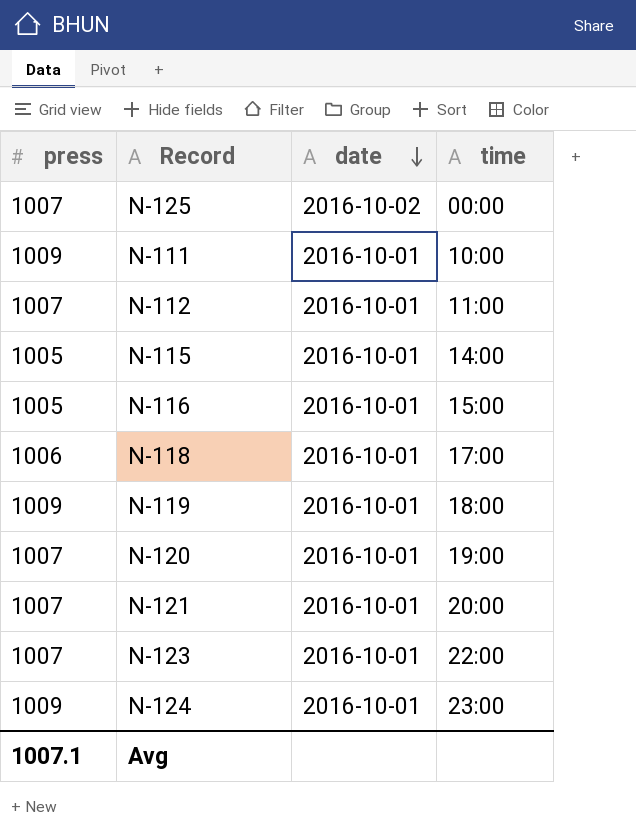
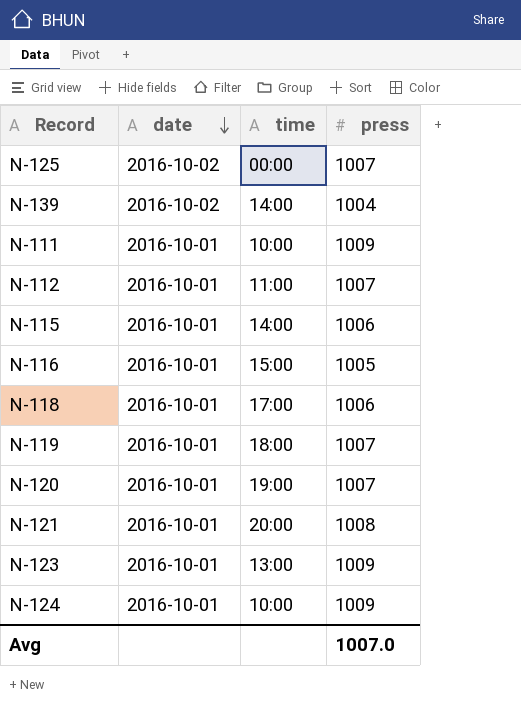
column press | position: 1 -> 4
row N-139: none -> 2016-10-02 | 14:00 | 1004
N-115 | press: 1005 -> 1006
N-119 | press: 1009 -> 1007
N-121 | press: 1007 -> 1008
N-123 | time: 22:00 -> 13:00
N-123 | press: 1007 -> 1009
N-124 | time: 23:00 -> 10:00
Avg | press: 1007.1 -> 1007.0

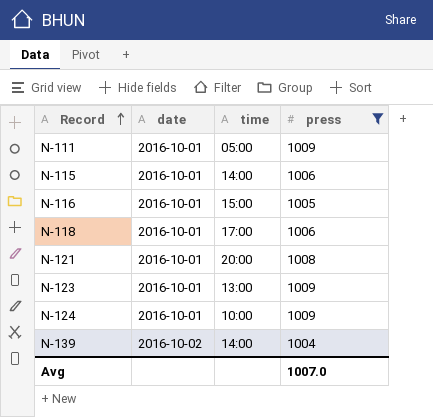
filter: none -> press != 1007
row order: date descending -> Record ascending
N-111 | time: 10:00 -> 05:00

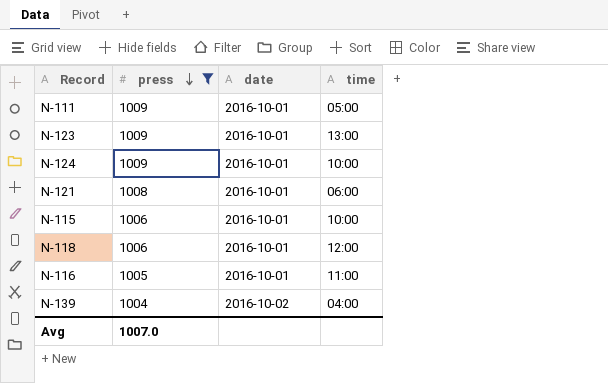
row order: Record ascending -> press descending
column press | position: 4 -> 2
N-121 | time: 20:00 -> 06:00
N-115 | time: 14:00 -> 10:00
N-118 | time: 17:00 -> 12:00
N-116 | time: 15:00 -> 11:00
N-139 | time: 14:00 -> 04:00

